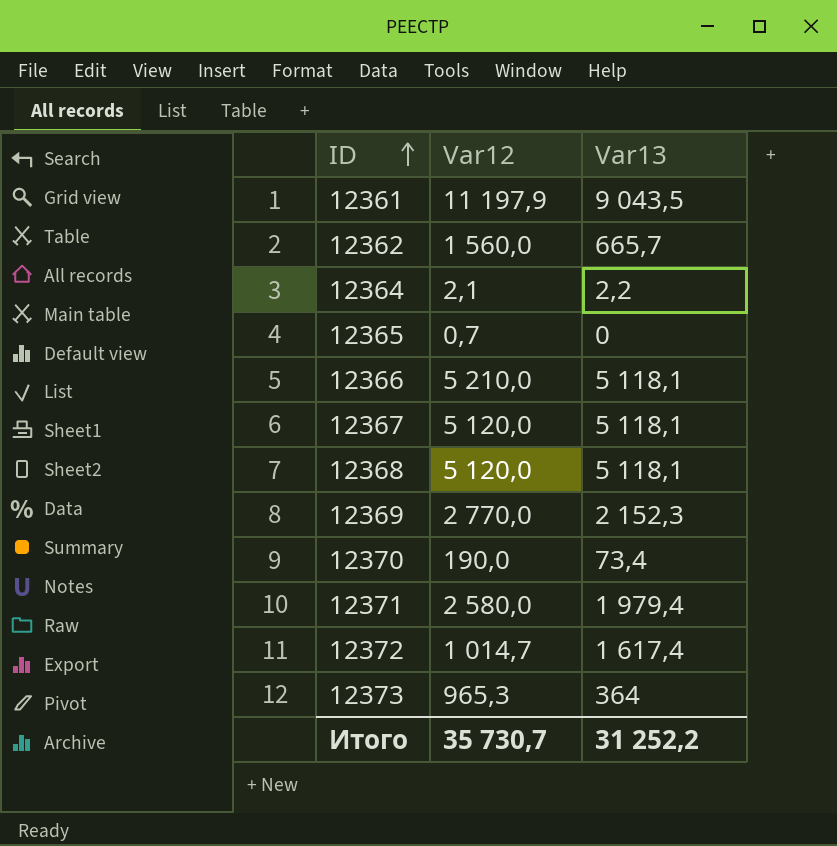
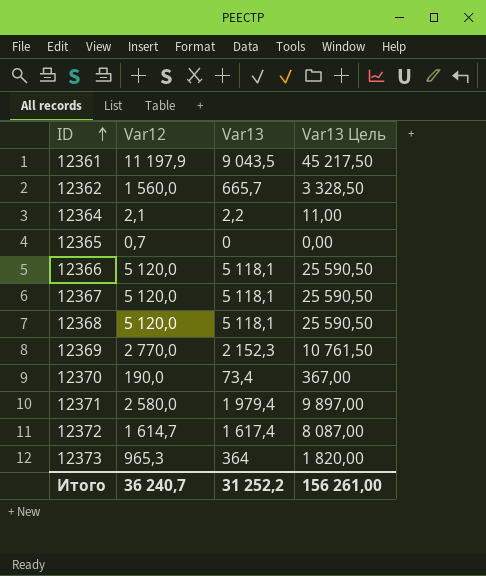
column Var13 Цель | formula: none -> [Var13] * 5
12366 | Var12: 5 210,0 -> 5 120,0
12372 | Var12: 1 014,7 -> 1 614,7
Итого | Var12: 35 730,7 -> 36 240,7

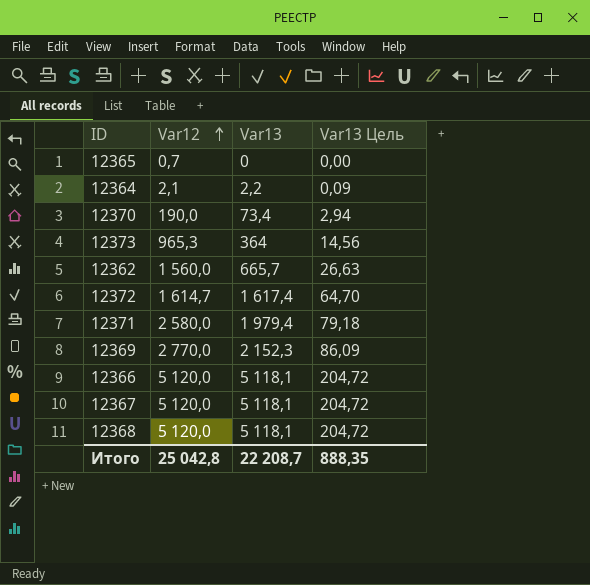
row order: ID ascending -> Var12 ascending
column Var13 Цель | formula: [Var13] * 5 -> [Var13] * 0,04
row 12361: 11 197,9 | 9 043,5 | 45 217,50 -> none
Итого | Var12: 36 240,7 -> 25 042,8
Итого | Var13: 31 252,2 -> 22 208,7
Итого | Var13 Цель: 156 261,00 -> 888,35

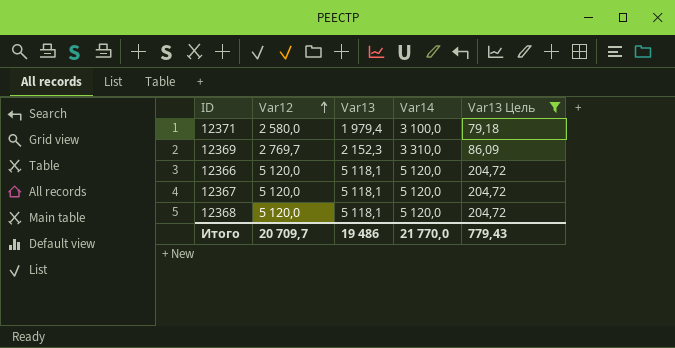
filter: none -> Var13 Цель >= 79,18
column Var14 | position: none -> 4
12369 | Var12: 2 770,0 -> 2 769,7
Итого | Var12: 25 042,8 -> 20 709,7
Итого | Var13: 22 208,7 -> 19 486
Итого | Var13 Цель: 888,35 -> 779,43

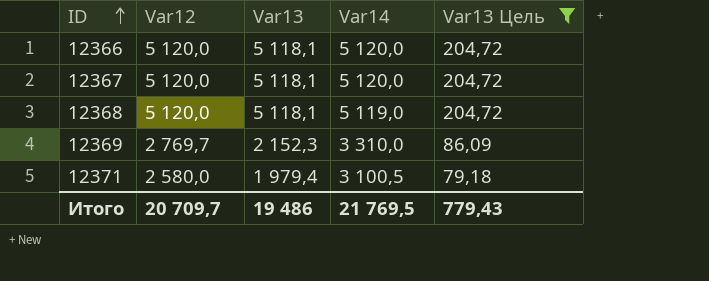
row order: Var12 ascending -> ID ascending
12368 | Var14: 5 120,0 -> 5 119,0
12371 | Var14: 3 100,0 -> 3 100,5
Итого | Var14: 21 770,0 -> 21 769,5

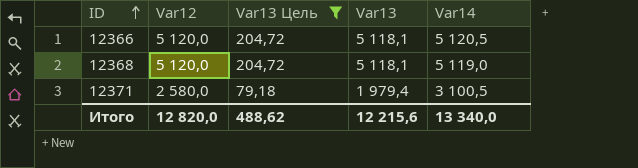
column Var13 Цель | position: 5 -> 3
row 12367: 5 120,0 | 5 118,1 | 5 120,0 | 204,72 -> none
row 12369: 2 769,7 | 2 152,3 | 3 310,0 | 86,09 -> none
12366 | Var14: 5 120,0 -> 5 120,5
Итого | Var12: 20 709,7 -> 12 820,0
Итого | Var13 Цель: 779,43 -> 488,62
Итого | Var13: 19 486 -> 12 215,6
Итого | Var14: 21 769,5 -> 13 340,0

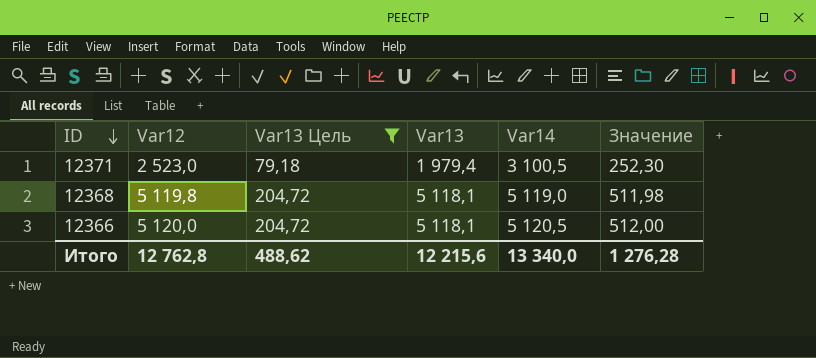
row order: ID ascending -> ID descending
column Значение | formula: none -> [Var12] * 0,1
12371 | Var12: 2 580,0 -> 2 523,0
12368 | Var12: 5 120,0 -> 5 119,8
Итого | Var12: 12 820,0 -> 12 762,8

